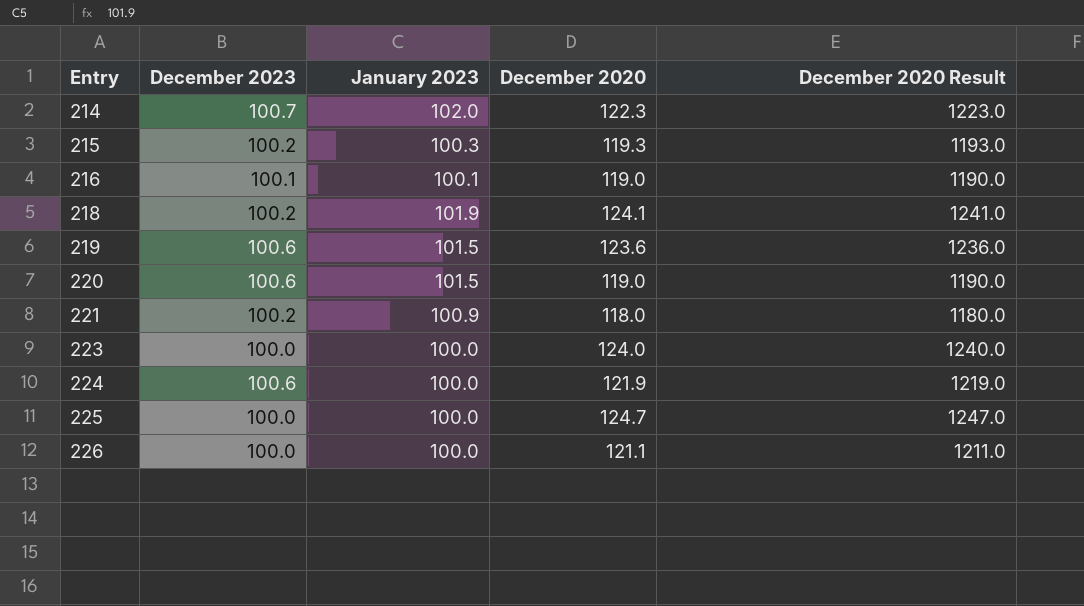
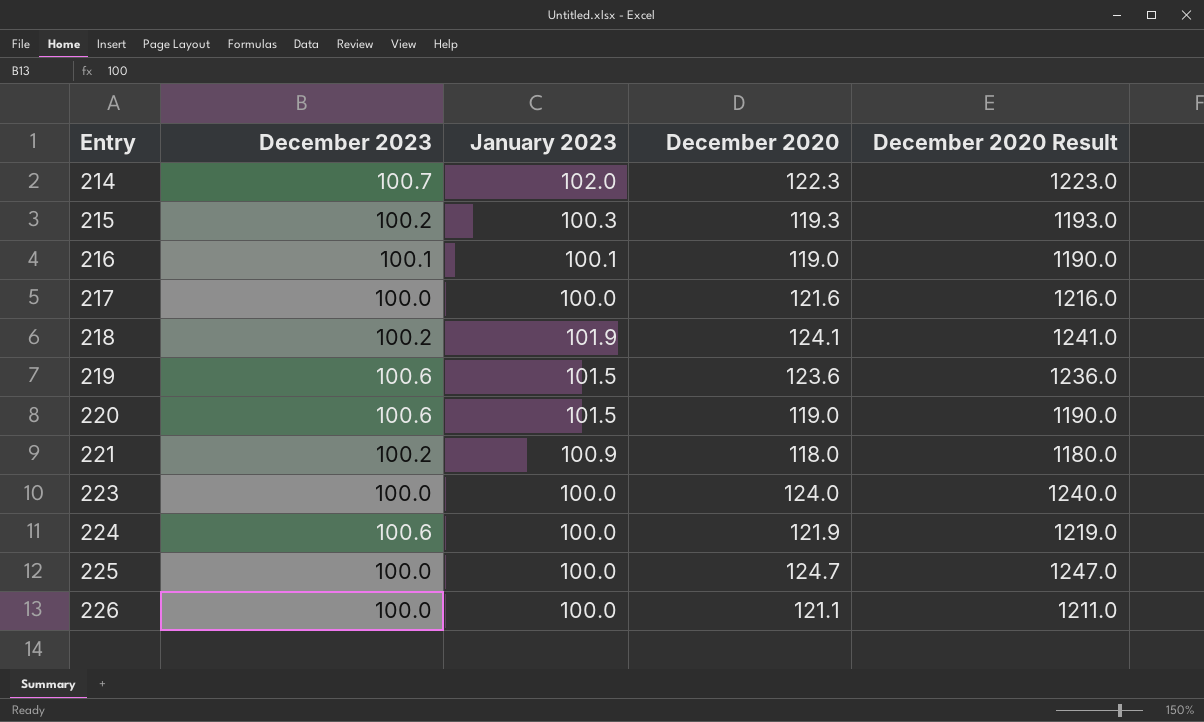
row 217: none -> 100.0 | 100.0 | 121.6 | 1216.0

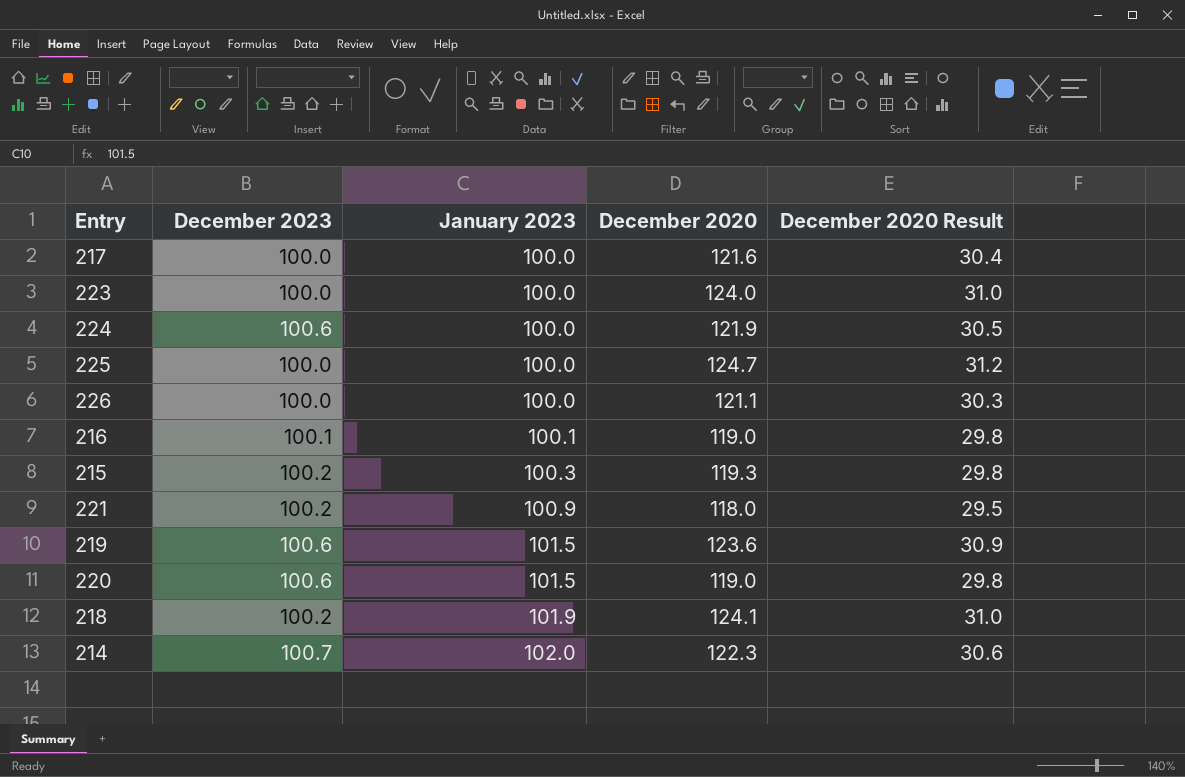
row order: Entry ascending -> January 2023 ascending
column December 2020 Result | formula: [December 2020] * 10 -> [December 2020] * 0.25

